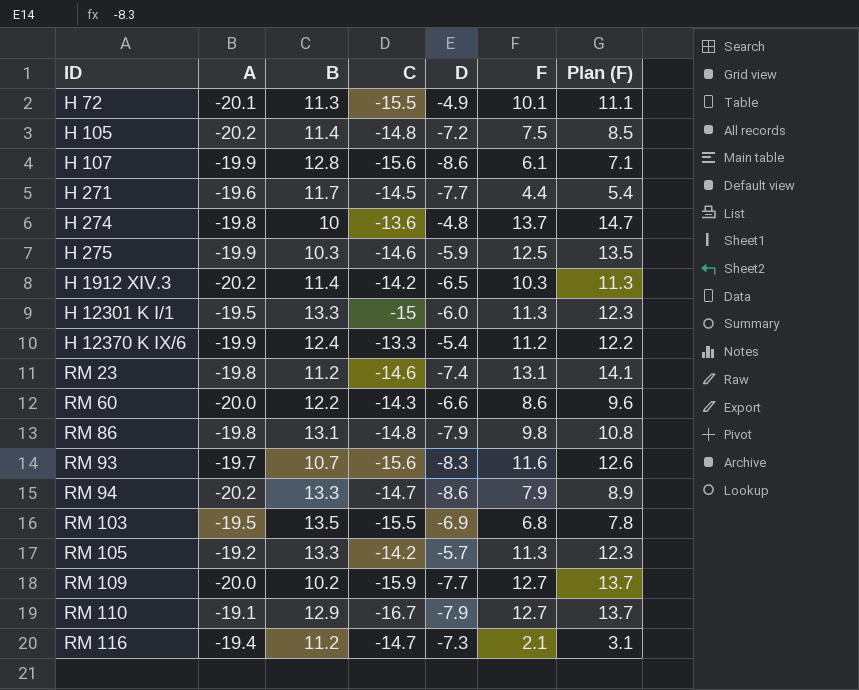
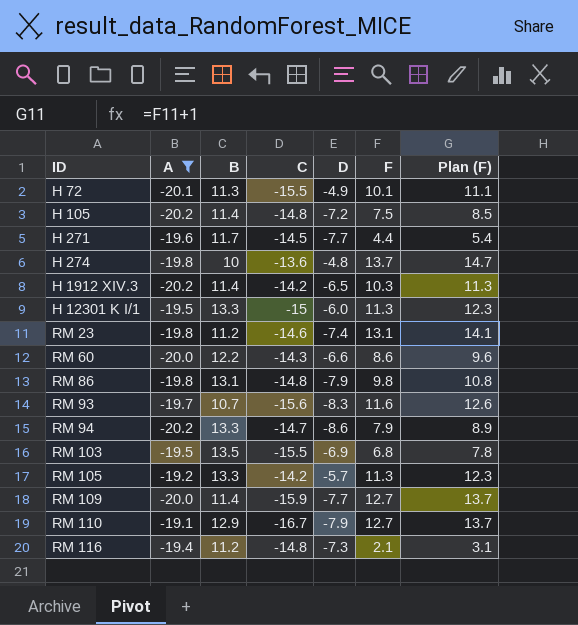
filter: none -> A != -19.9
RM 109 | B: 10.2 -> 11.4
RM 116 | C: -14.7 -> -14.8

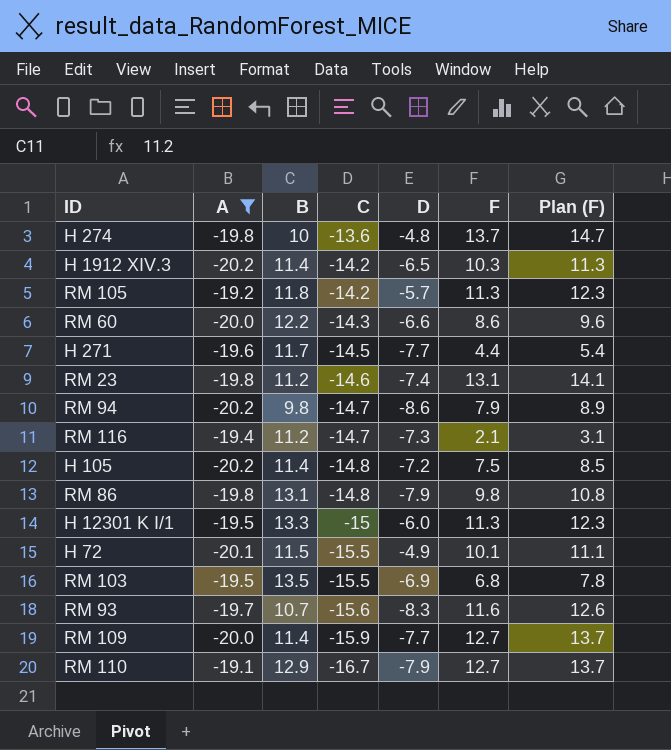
row order: ID ascending -> C descending
RM 105 | B: 13.3 -> 11.8
RM 94 | B: 13.3 -> 9.8
RM 116 | C: -14.8 -> -14.7
H 72 | B: 11.3 -> 11.5

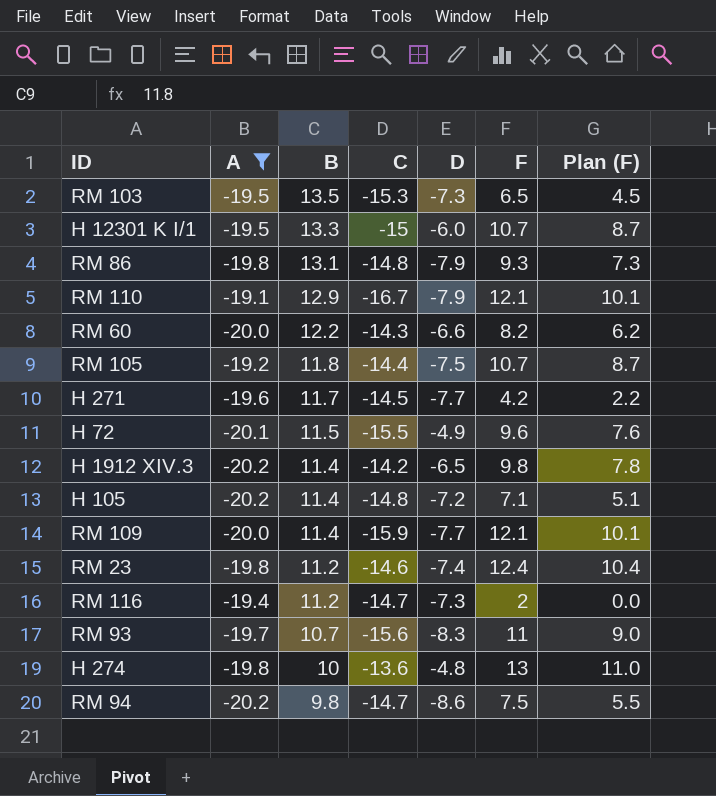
row order: C descending -> B descending
column Plan (F) | formula: [F] + 1 -> [F] - 2
RM 103 | C: -15.5 -> -15.3
RM 103 | D: -6.9 -> -7.3
RM 103 | F: 6.8 -> 6.5
H 12301 K I/1 | F: 11.3 -> 10.7
RM 86 | F: 9.8 -> 9.3
RM 110 | F: 12.7 -> 12.1
RM 60 | F: 8.6 -> 8.2
RM 105 | C: -14.2 -> -14.4
RM 105 | D: -5.7 -> -7.5
RM 105 | F: 11.3 -> 10.7
H 271 | F: 4.4 -> 4.2
H 72 | F: 10.1 -> 9.6
H 1912 XIV.3 | F: 10.3 -> 9.8
H 105 | F: 7.5 -> 7.1
RM 109 | F: 12.7 -> 12.1
RM 23 | F: 13.1 -> 12.4
RM 116 | F: 2.1 -> 2
RM 93 | F: 11.6 -> 11
H 274 | F: 13.7 -> 13
RM 94 | F: 7.9 -> 7.5

